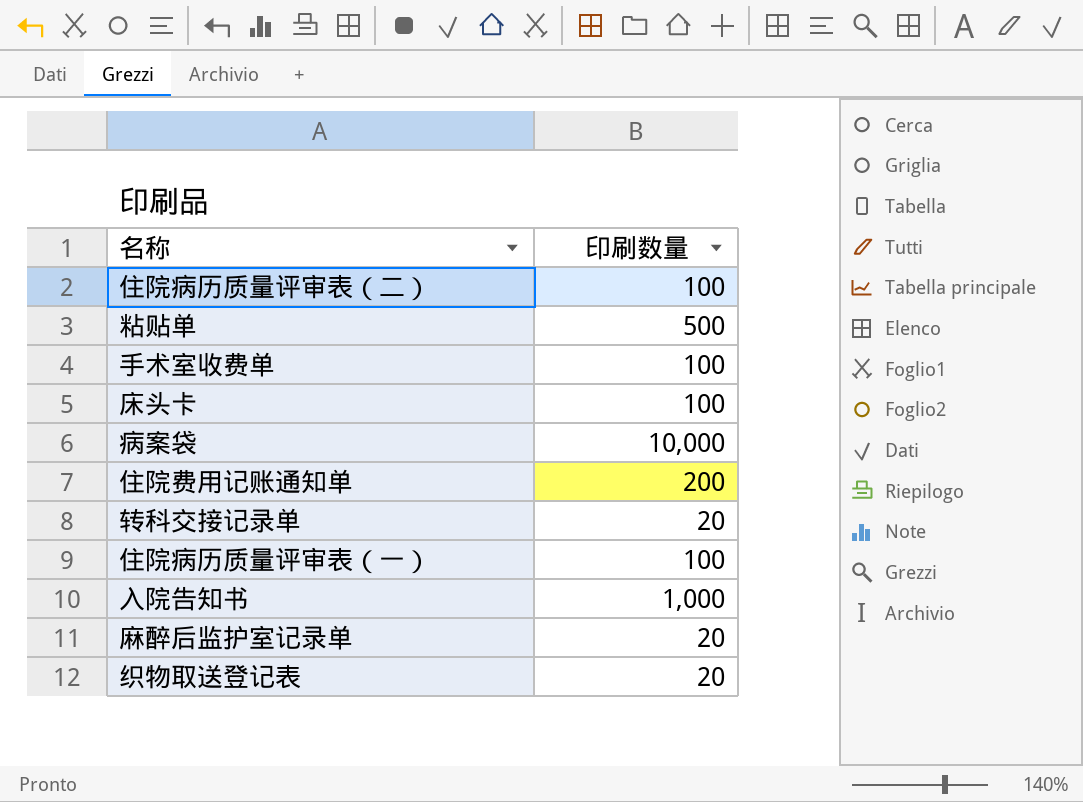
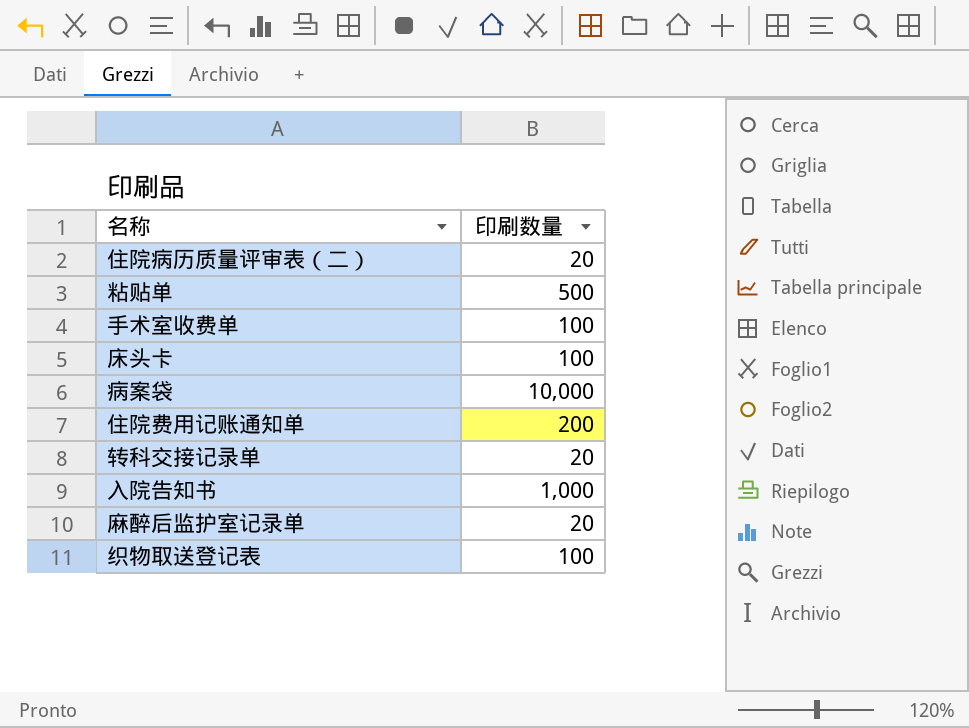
row 住院病历质量评审表（一）: 100 -> none
住院病历质量评审表（二） | 印刷数量: 100 -> 20
织物取送登记表 | 印刷数量: 20 -> 100

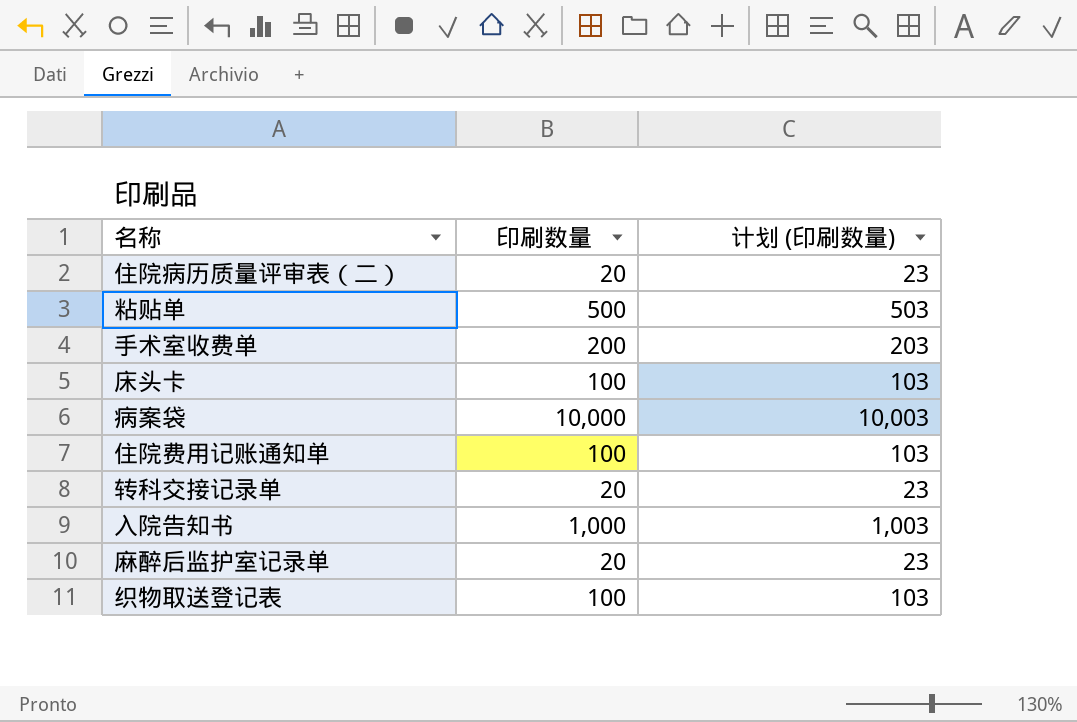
column 计划 (印刷数量) | formula: none -> [印刷数量] + 3
手术室收费单 | 印刷数量: 100 -> 200
住院费用记账通知单 | 印刷数量: 200 -> 100

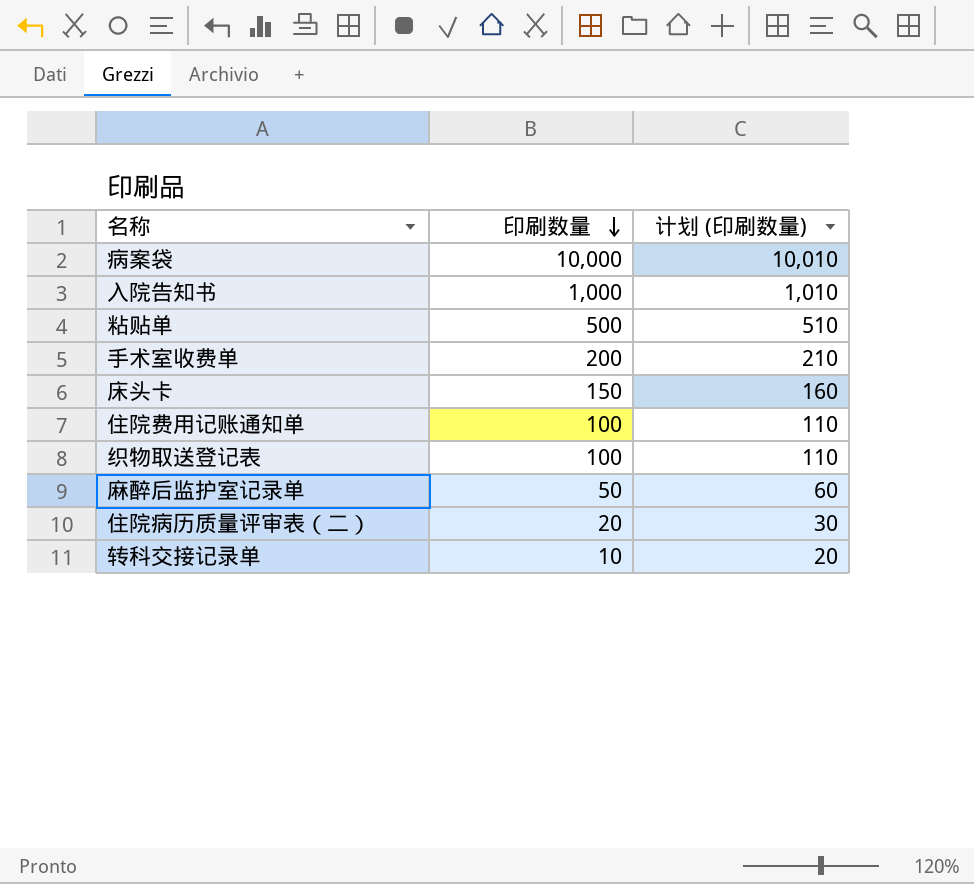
row order: none -> 印刷数量 descending
column 计划 (印刷数量) | formula: [印刷数量] + 3 -> [印刷数量] + 10
床头卡 | 印刷数量: 100 -> 150
麻醉后监护室记录单 | 印刷数量: 20 -> 50
转科交接记录单 | 印刷数量: 20 -> 10

